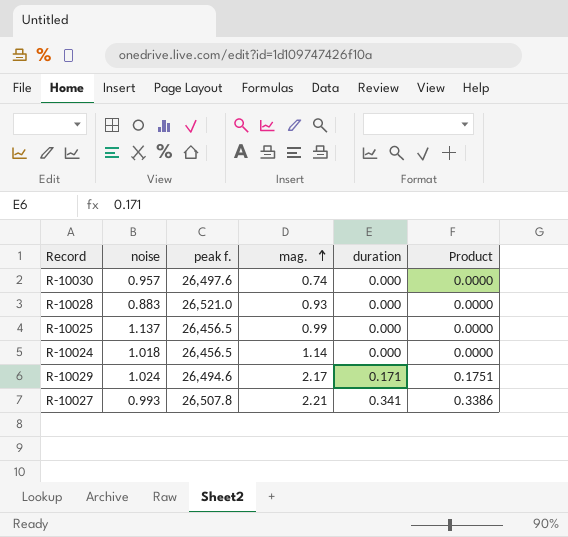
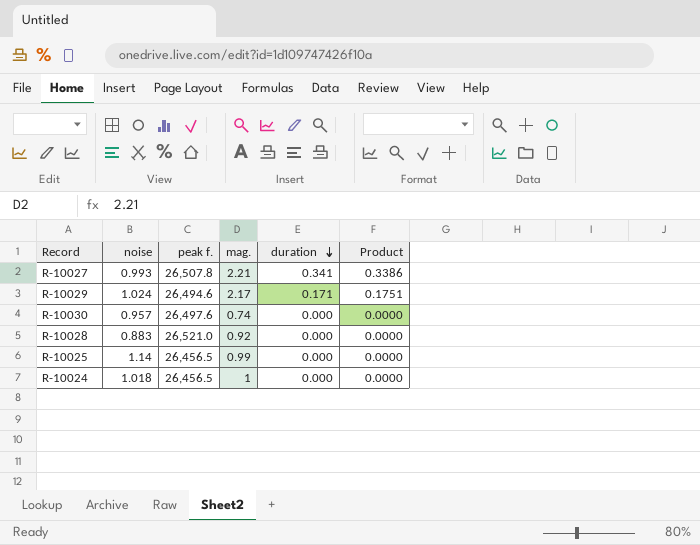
row order: mag. ascending -> duration descending
R-10028 | mag.: 0.93 -> 0.92
R-10025 | noise: 1.137 -> 1.14
R-10024 | mag.: 1.14 -> 1

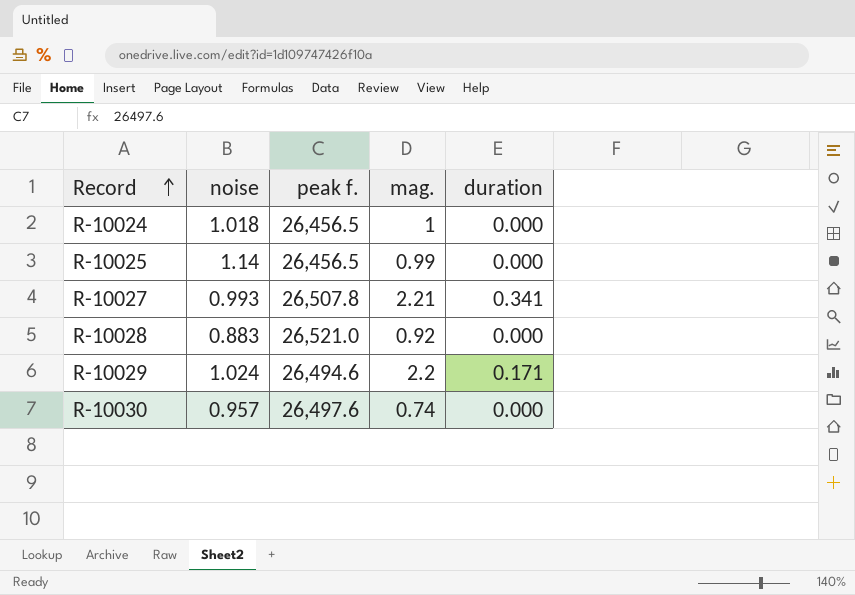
row order: duration descending -> Record ascending
column Product | formula: [noise] * [duration] -> none
R-10029 | mag.: 2.17 -> 2.2

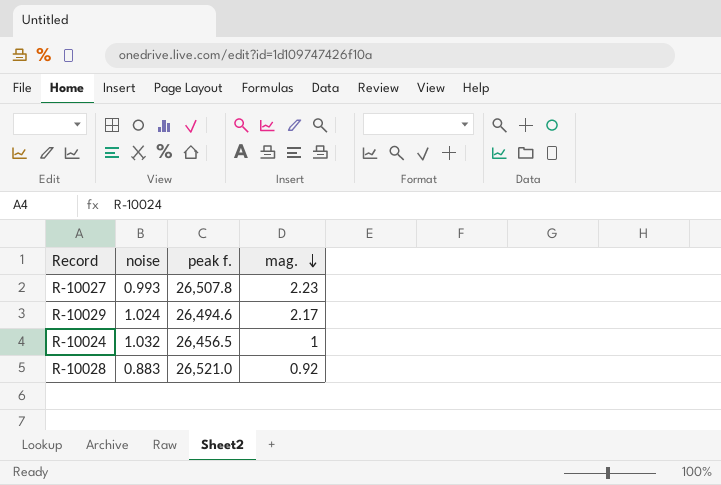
row order: Record ascending -> mag. descending
column duration | position: 5 -> none
row R-10025: 1.14 | 26,456.5 | 0.99 | 0.000 -> none
row R-10030: 0.957 | 26,497.6 | 0.74 | 0.000 -> none
R-10027 | mag.: 2.21 -> 2.23
R-10029 | mag.: 2.2 -> 2.17
R-10024 | noise: 1.018 -> 1.032

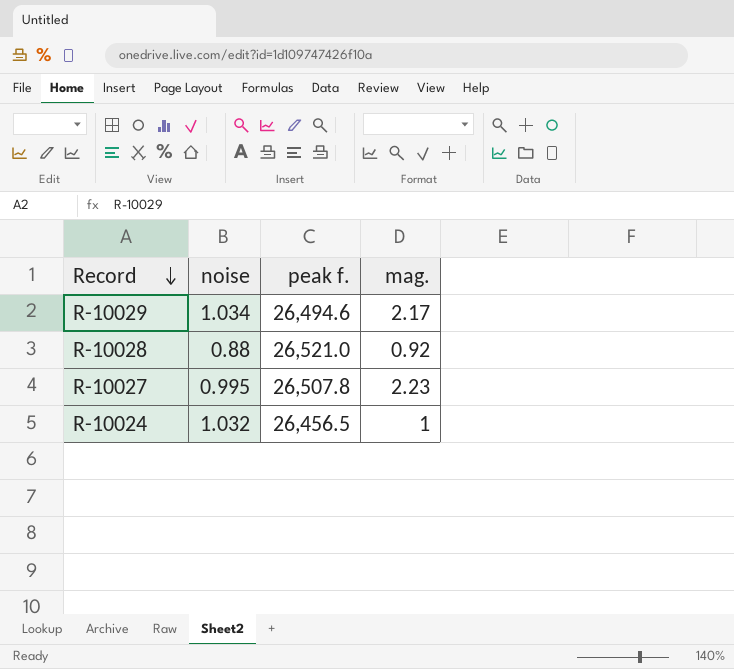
row order: mag. descending -> Record descending
R-10029 | noise: 1.024 -> 1.034
R-10028 | noise: 0.883 -> 0.88
R-10027 | noise: 0.993 -> 0.995

